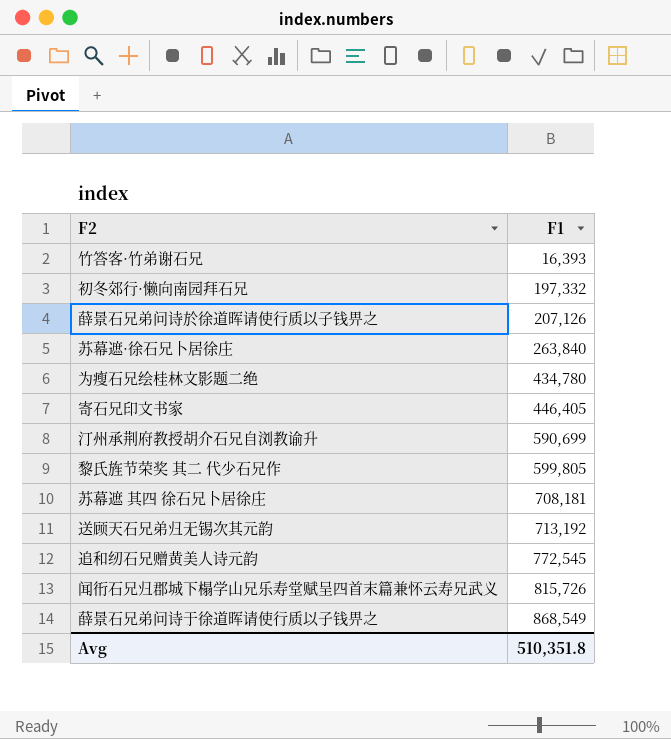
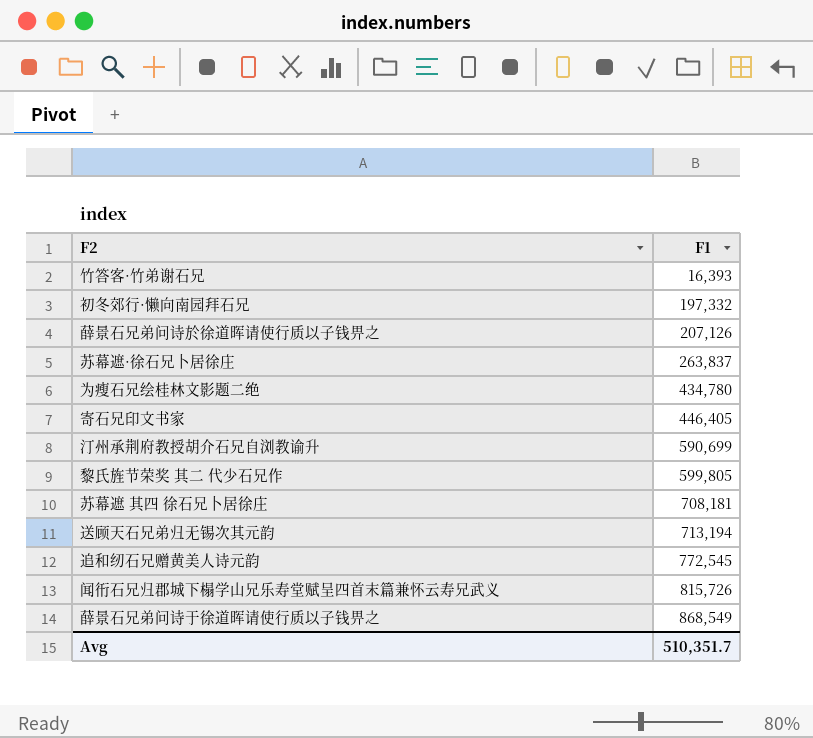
苏幕遮·徐石兄卜居徐庄 | F1: 263,840 -> 263,837
送顾天石兄弟归无锡次其元韵 | F1: 713,192 -> 713,194
Avg | F1: 510,351.8 -> 510,351.7

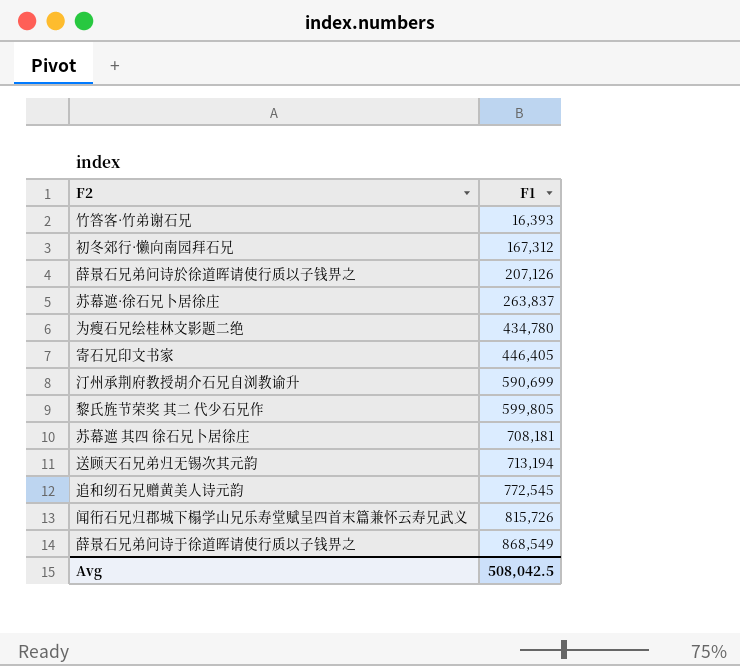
初冬郊行·懒向南园拜石兄 | F1: 197,332 -> 167,312
Avg | F1: 510,351.7 -> 508,042.5

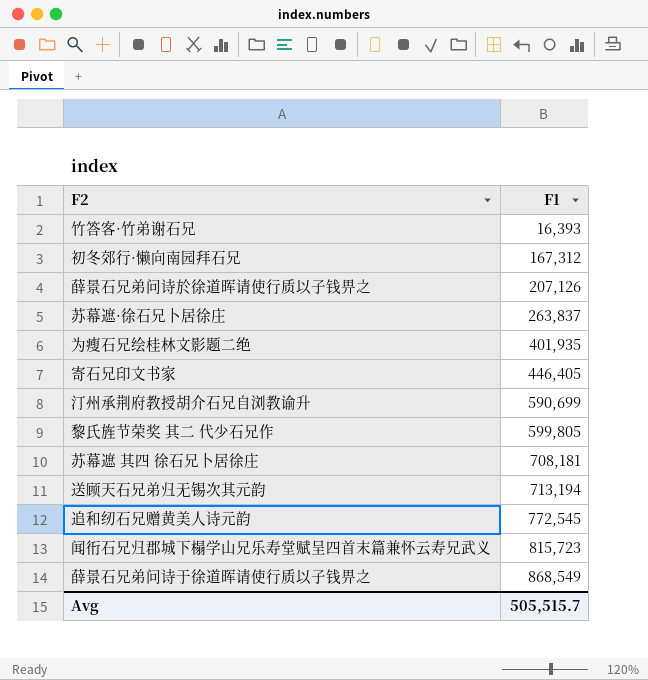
为瘦石兄绘桂林文影题二绝 | F1: 434,780 -> 401,935
闻衎石兄归郡城下榻学山兄乐寿堂赋呈四首末篇兼怀云寿兄武义 | F1: 815,726 -> 815,723
Avg | F1: 508,042.5 -> 505,515.7

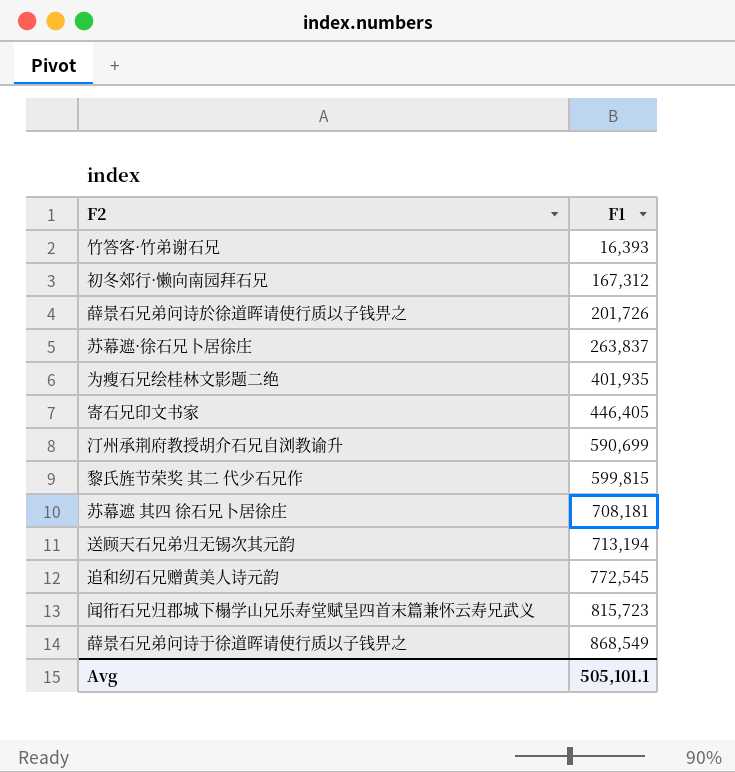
薛景石兄弟问诗於徐道晖请使行质以子钱畀之 | F1: 207,126 -> 201,726
黎氏旌节荣奖 其二 代少石兄作 | F1: 599,805 -> 599,815
Avg | F1: 505,515.7 -> 505,101.1

